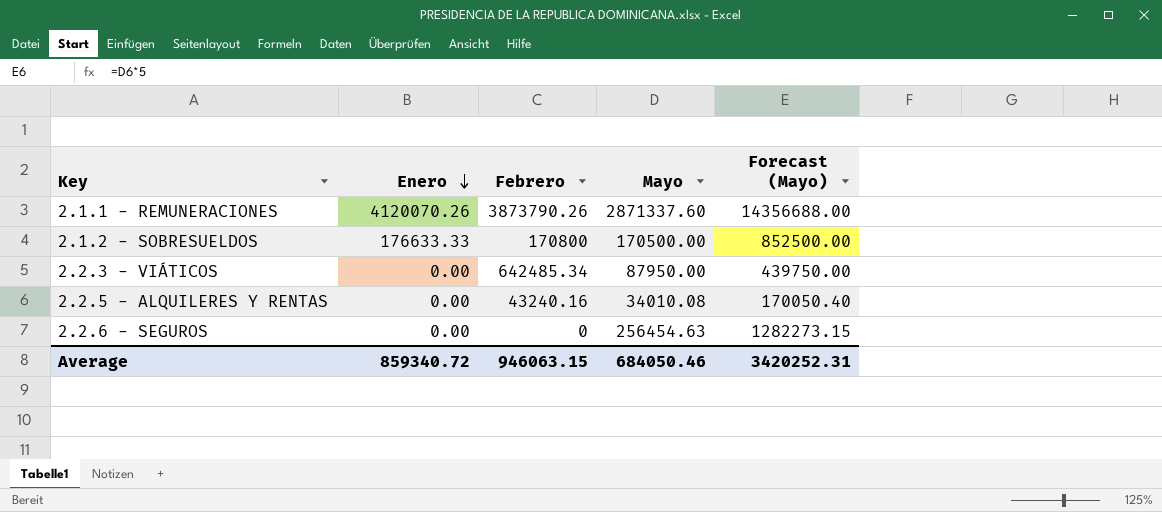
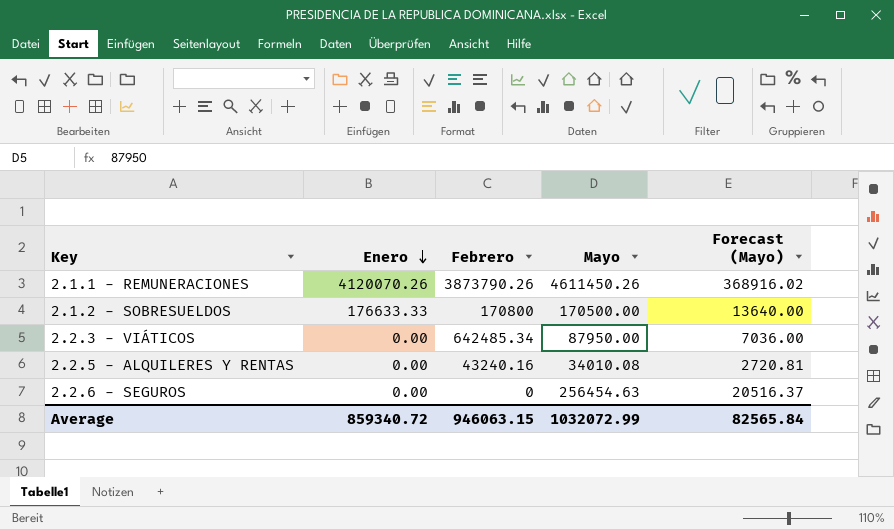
column Forecast (Mayo) | formula: [Mayo] * 5 -> [Mayo] * 0.08
2.1.1 - REMUNERACIONES | Mayo: 2871337.60 -> 4611450.26
Average | Mayo: 684050.46 -> 1032072.99
Average | Forecast (Mayo): 3420252.31 -> 82565.84

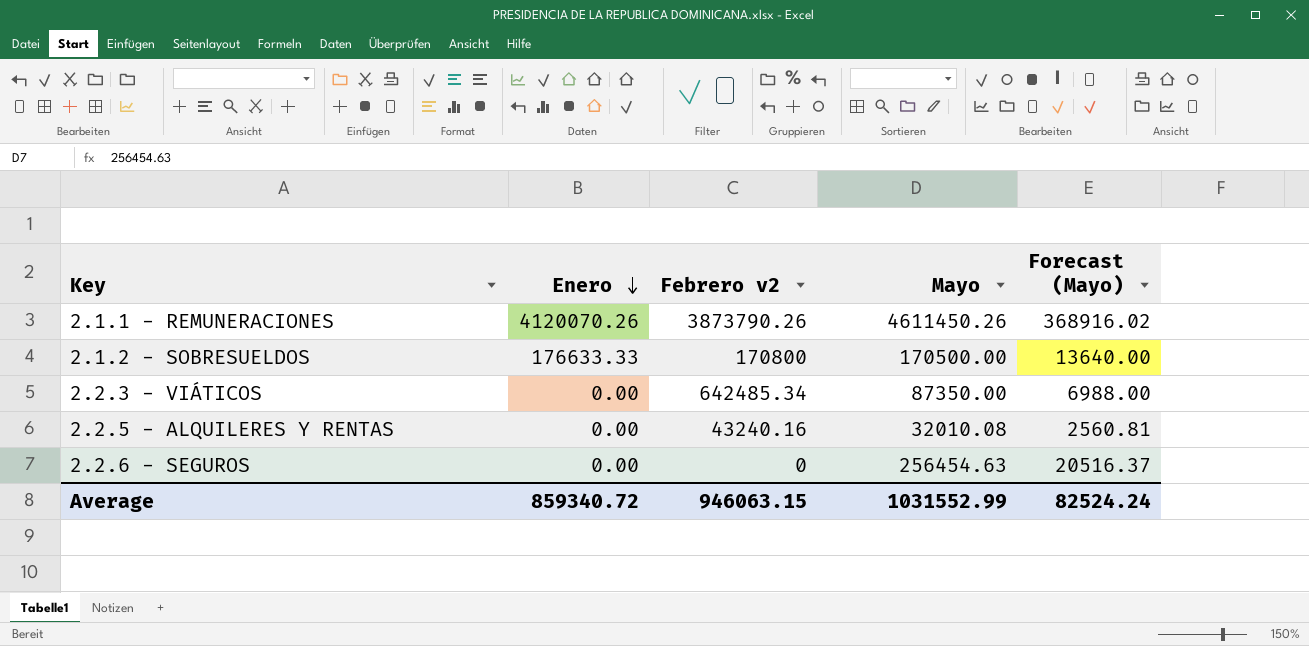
column name: Febrero -> Febrero v2
2.2.3 - VIÁTICOS | Mayo: 87950.00 -> 87350.00
2.2.3 - VIÁTICOS | Forecast (Mayo): 7036.00 -> 6988.00
2.2.5 - ALQUILERES Y RENTAS | Mayo: 34010.08 -> 32010.08
2.2.5 - ALQUILERES Y RENTAS | Forecast (Mayo): 2720.81 -> 2560.81
Average | Mayo: 1032072.99 -> 1031552.99
Average | Forecast (Mayo): 82565.84 -> 82524.24

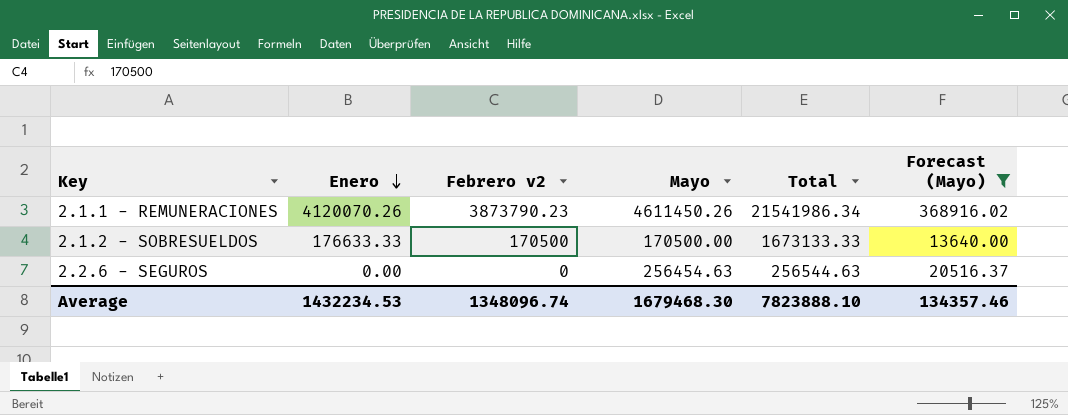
filter: none -> Forecast (Mayo) >= 13640.00
column Total | position: none -> 5
2.1.1 - REMUNERACIONES | Febrero v2: 3873790.26 -> 3873790.23
2.1.2 - SOBRESUELDOS | Febrero v2: 170800 -> 170500
Average | Enero: 859340.72 -> 1432234.53
Average | Febrero v2: 946063.15 -> 1348096.74
Average | Mayo: 1031552.99 -> 1679468.30
Average | Forecast (Mayo): 82524.24 -> 134357.46

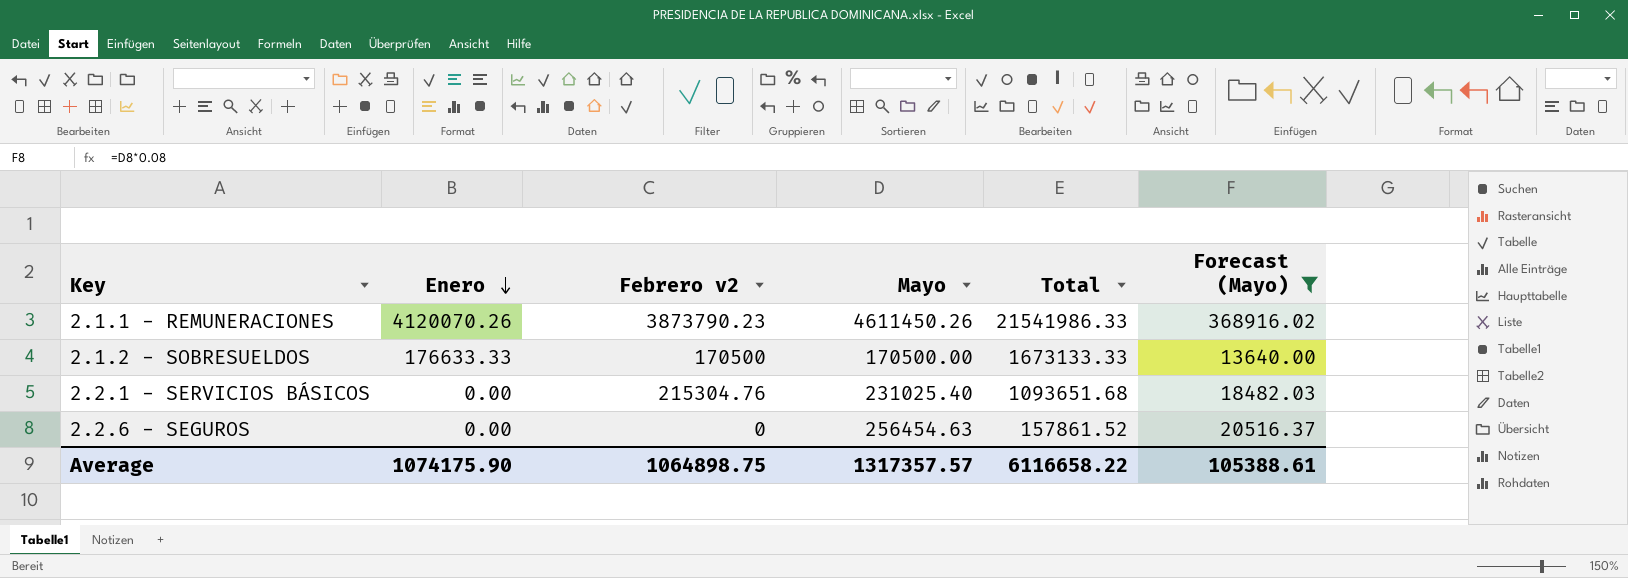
2.1.1 - REMUNERACIONES | Total: 21541986.34 -> 21541986.33
row 2.2.1 - SERVICIOS BÁSICOS: none -> 0.00 | 215304.76 | 231025.40 | 1093651.68 | 18482.03
2.2.6 - SEGUROS | Total: 256544.63 -> 157861.52
Average | Enero: 1432234.53 -> 1074175.90
Average | Febrero v2: 1348096.74 -> 1064898.75
Average | Mayo: 1679468.30 -> 1317357.57
Average | Total: 7823888.10 -> 6116658.22
Average | Forecast (Mayo): 134357.46 -> 105388.61

